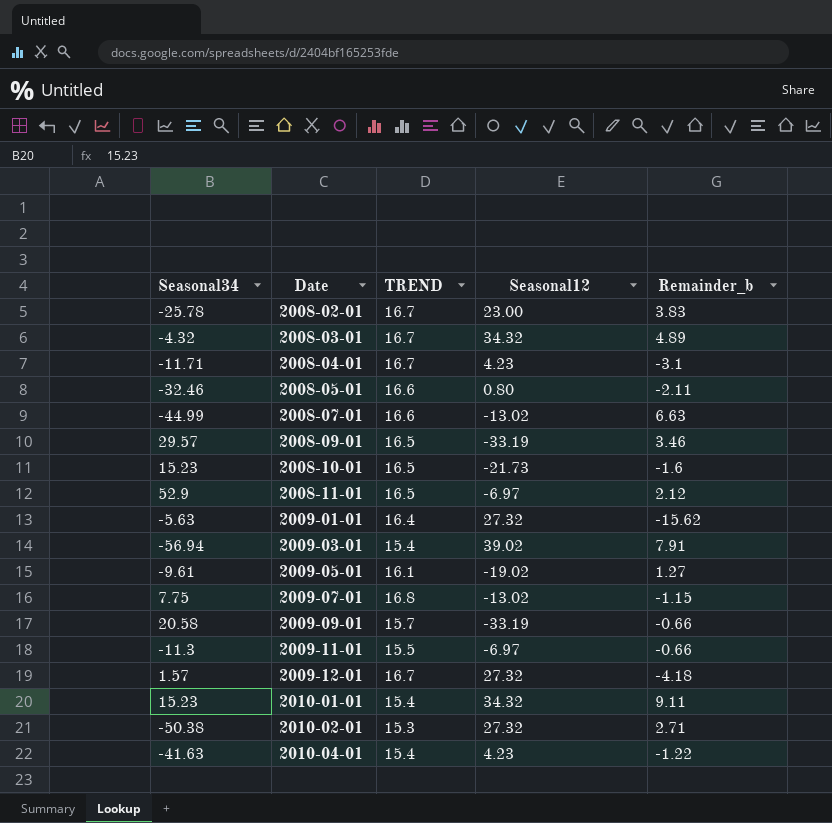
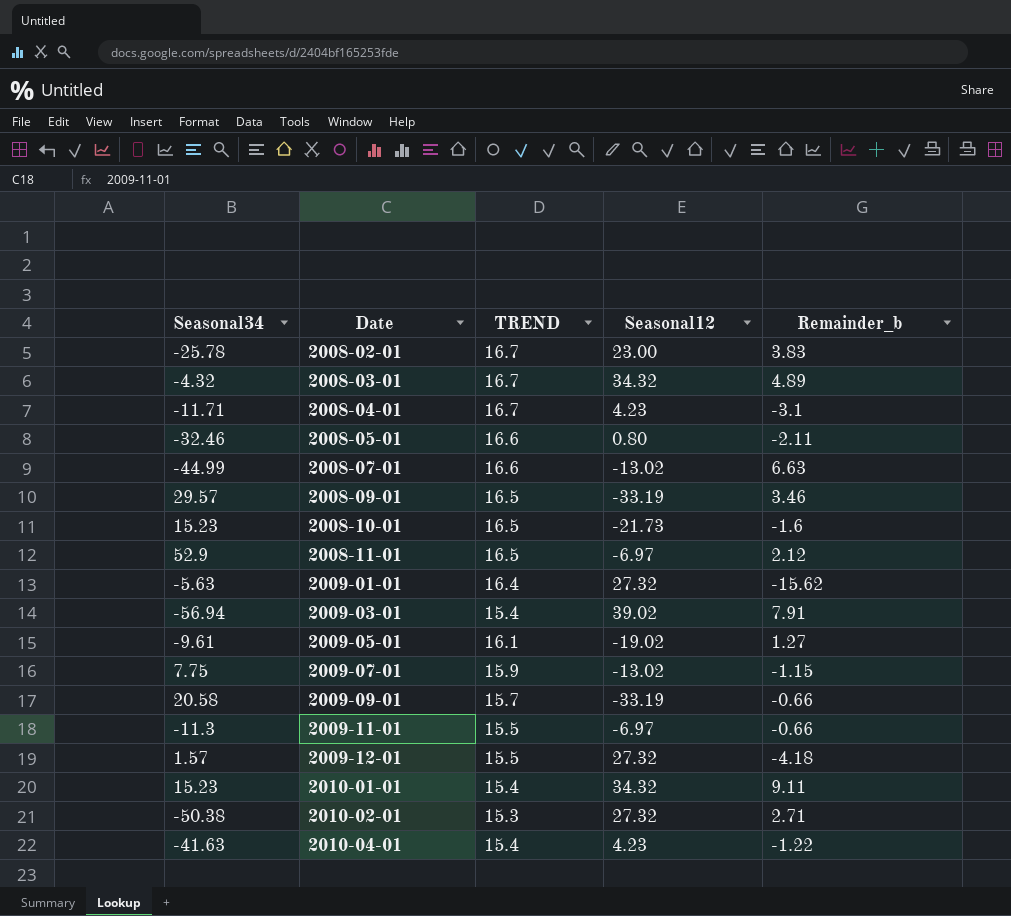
2009-07-01 | TREND: 16.8 -> 15.9
2009-12-01 | TREND: 16.7 -> 15.5

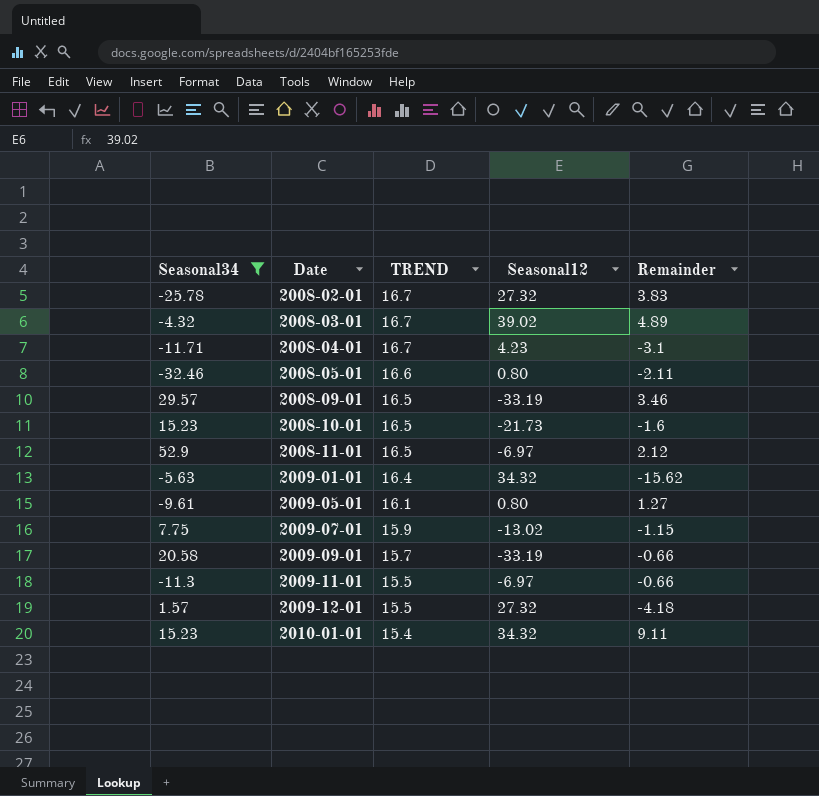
filter: none -> Seasonal34 >= -32.46
column name: Remainder_b -> Remainder
2008-02-01 | Seasonal12: 23.00 -> 27.32
2008-03-01 | Seasonal12: 34.32 -> 39.02
2009-01-01 | Seasonal12: 27.32 -> 34.32
2009-05-01 | Seasonal12: -19.02 -> 0.80

